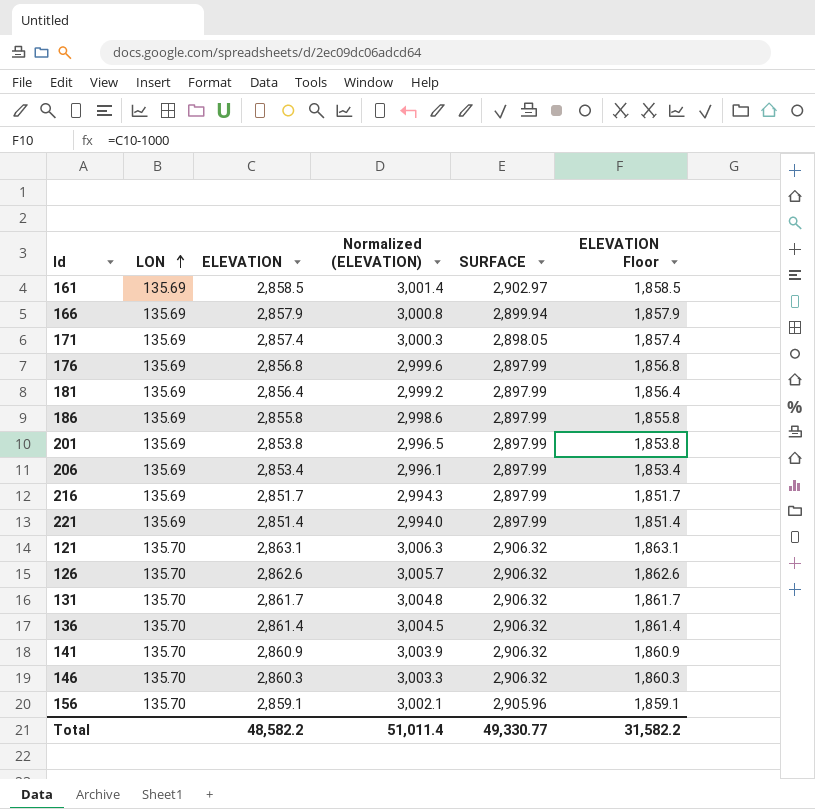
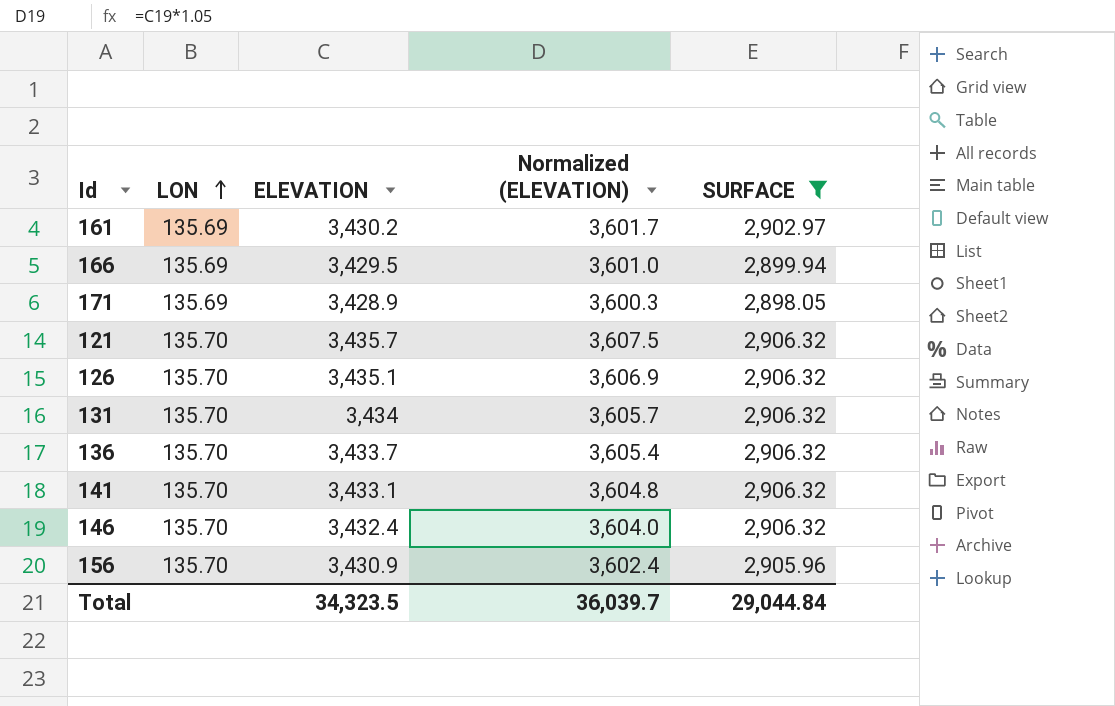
filter: none -> SURFACE != 2,897.99
column ELEVATION Floor | formula: [ELEVATION] - 1000 -> none
161 | ELEVATION: 2,858.5 -> 3,430.2
161 | Normalized (ELEVATION): 3,001.4 -> 3,601.7
166 | ELEVATION: 2,857.9 -> 3,429.5
166 | Normalized (ELEVATION): 3,000.8 -> 3,601.0
171 | ELEVATION: 2,857.4 -> 3,428.9
171 | Normalized (ELEVATION): 3,000.3 -> 3,600.3
121 | ELEVATION: 2,863.1 -> 3,435.7
121 | Normalized (ELEVATION): 3,006.3 -> 3,607.5
126 | ELEVATION: 2,862.6 -> 3,435.1
126 | Normalized (ELEVATION): 3,005.7 -> 3,606.9
131 | ELEVATION: 2,861.7 -> 3,434
131 | Normalized (ELEVATION): 3,004.8 -> 3,605.7
136 | ELEVATION: 2,861.4 -> 3,433.7
136 | Normalized (ELEVATION): 3,004.5 -> 3,605.4
141 | ELEVATION: 2,860.9 -> 3,433.1
141 | Normalized (ELEVATION): 3,003.9 -> 3,604.8
146 | ELEVATION: 2,860.3 -> 3,432.4
146 | Normalized (ELEVATION): 3,003.3 -> 3,604.0
156 | ELEVATION: 2,859.1 -> 3,430.9
156 | Normalized (ELEVATION): 3,002.1 -> 3,602.4
Total | ELEVATION: 48,582.2 -> 34,323.5
Total | Normalized (ELEVATION): 51,011.4 -> 36,039.7
Total | SURFACE: 49,330.77 -> 29,044.84

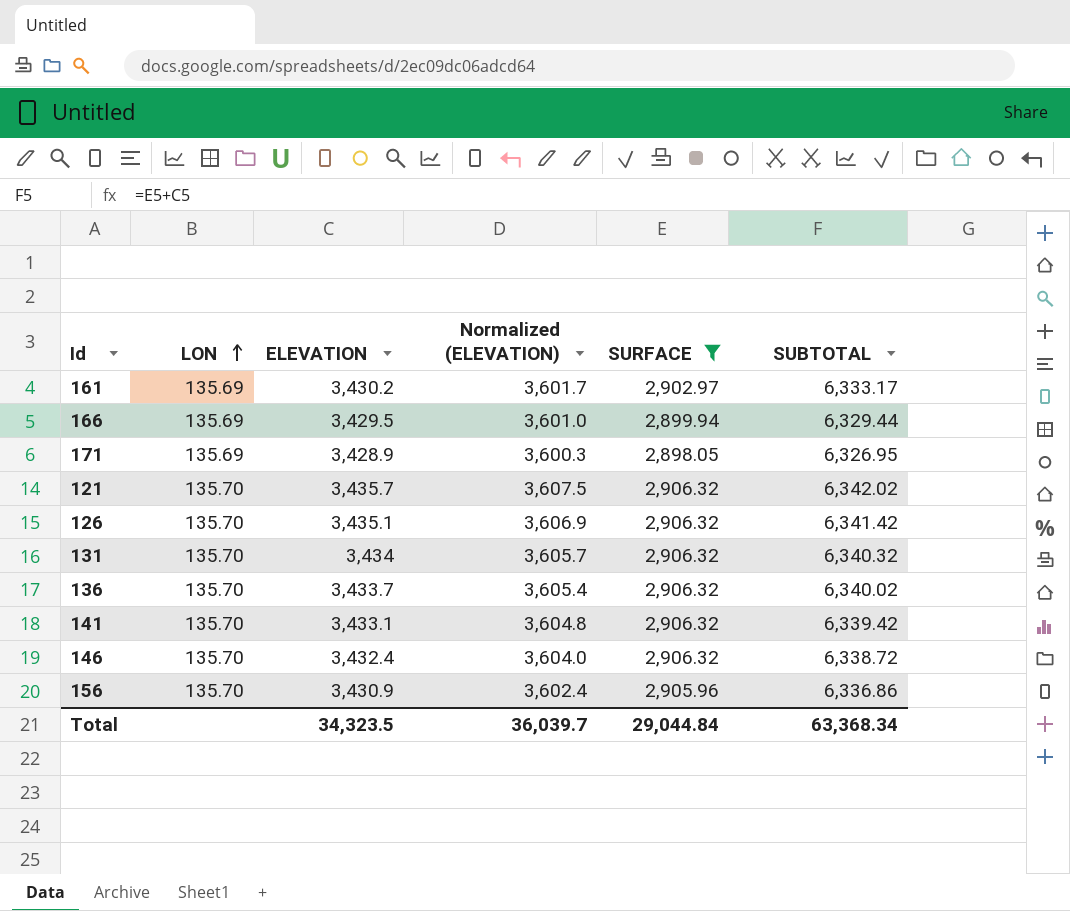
column SUBTOTAL | formula: none -> [ELEVATION] + [SURFACE]

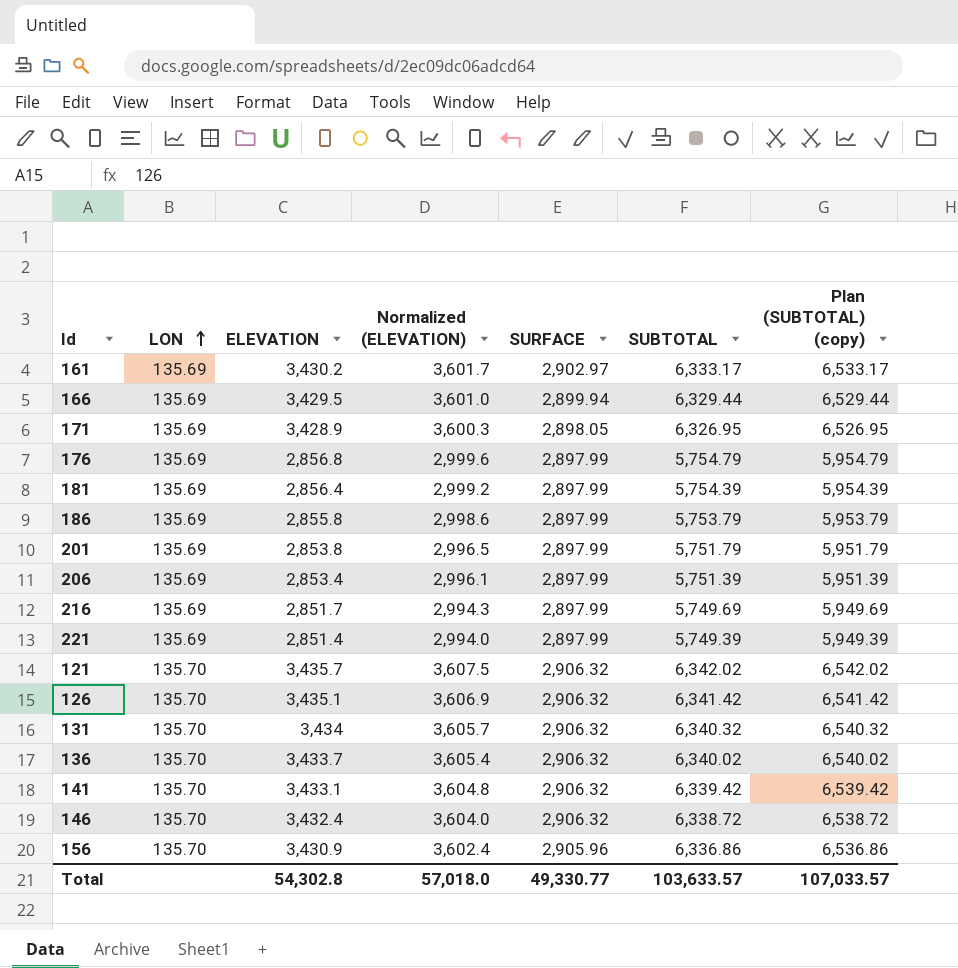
filter: SURFACE != 2,897.99 -> none
column Plan (SUBTOTAL) (copy) | formula: none -> [SUBTOTAL] + 200
Total | ELEVATION: 34,323.5 -> 54,302.8
Total | Normalized (ELEVATION): 36,039.7 -> 57,018.0
Total | SURFACE: 29,044.84 -> 49,330.77
Total | SUBTOTAL: 63,368.34 -> 103,633.57

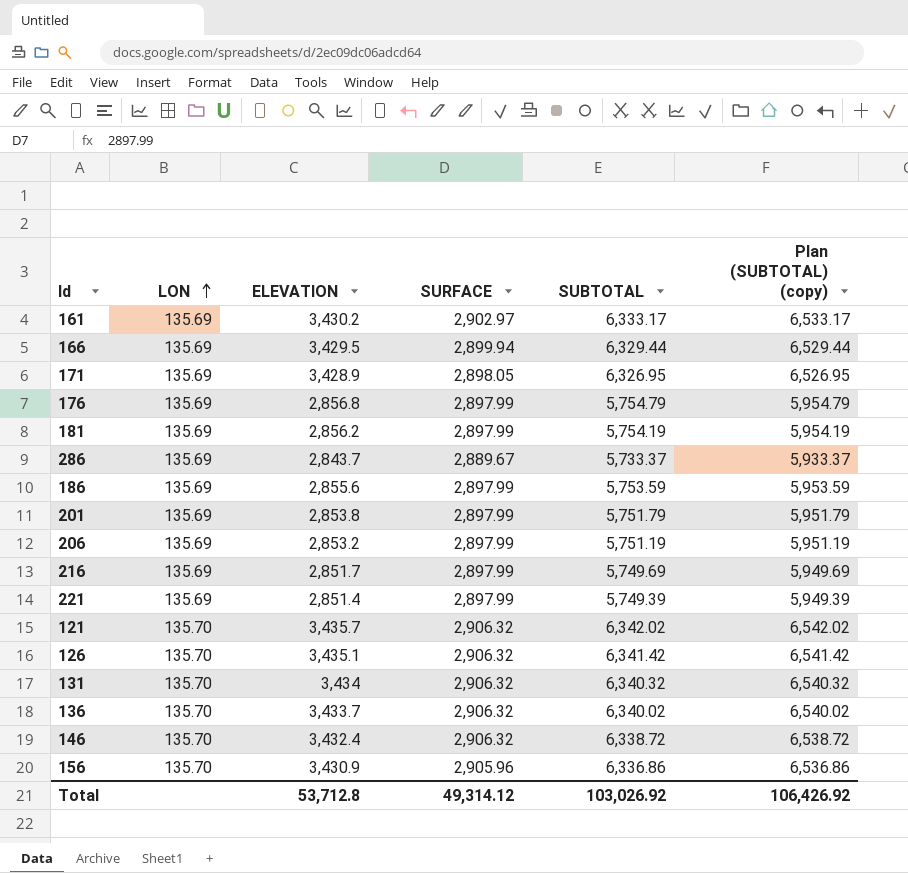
column Normalized (ELEVATION) | formula: [ELEVATION] * 1.05 -> none
row 141: 135.70 | 3,433.1 | 3,604.8 | 2,906.32 | 6,339.42 | 6,539.42 -> none
181 | ELEVATION: 2,856.4 -> 2,856.2
181 | SUBTOTAL: 5,754.39 -> 5,754.19
181 | Plan (SUBTOTAL) (copy): 5,954.39 -> 5,954.19
row 286: none -> 135.69 | 2,843.7 | 2,889.67 | 5,733.37 | 5,933.37
186 | ELEVATION: 2,855.8 -> 2,855.6
186 | SUBTOTAL: 5,753.79 -> 5,753.59
186 | Plan (SUBTOTAL) (copy): 5,953.79 -> 5,953.59
206 | ELEVATION: 2,853.4 -> 2,853.2
206 | SUBTOTAL: 5,751.39 -> 5,751.19
206 | Plan (SUBTOTAL) (copy): 5,951.39 -> 5,951.19
Total | ELEVATION: 54,302.8 -> 53,712.8
Total | SURFACE: 49,330.77 -> 49,314.12
Total | SUBTOTAL: 103,633.57 -> 103,026.92
Total | Plan (SUBTOTAL) (copy): 107,033.57 -> 106,426.92

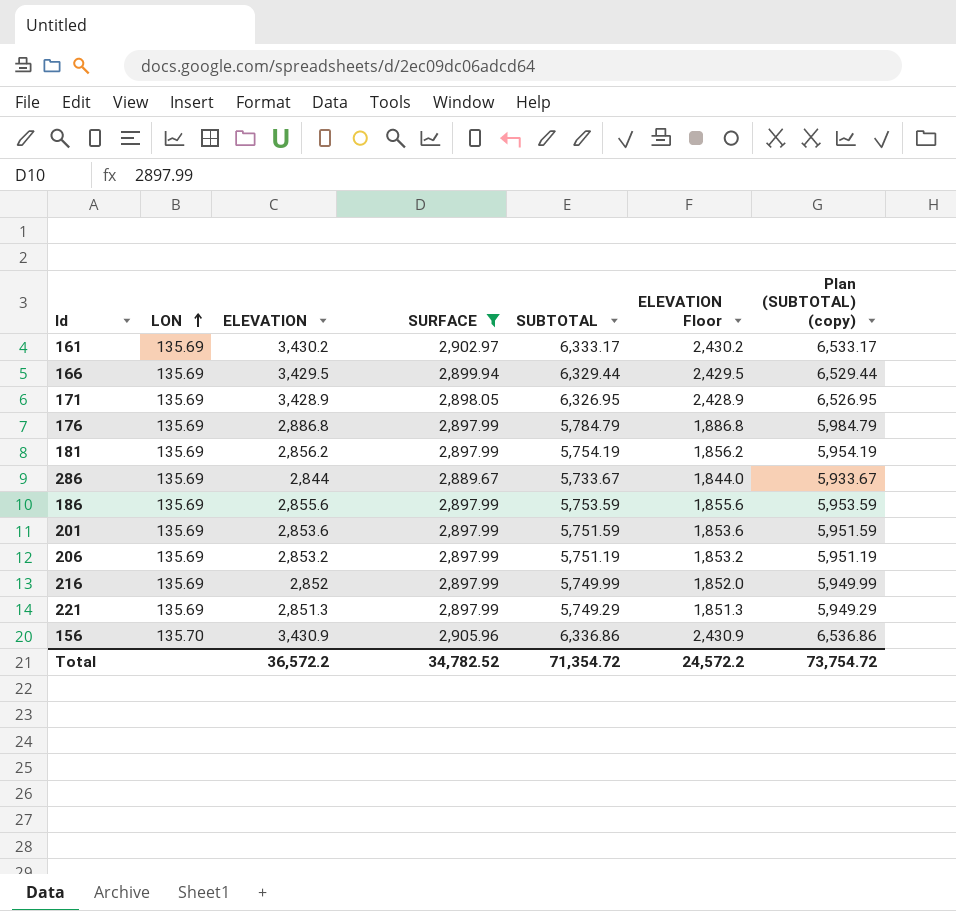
filter: none -> SURFACE != 2,906.32
column ELEVATION Floor | formula: none -> [ELEVATION] - 1000
176 | ELEVATION: 2,856.8 -> 2,886.8
176 | SUBTOTAL: 5,754.79 -> 5,784.79
176 | Plan (SUBTOTAL) (copy): 5,954.79 -> 5,984.79
286 | ELEVATION: 2,843.7 -> 2,844
286 | SUBTOTAL: 5,733.37 -> 5,733.67
286 | Plan (SUBTOTAL) (copy): 5,933.37 -> 5,933.67
201 | ELEVATION: 2,853.8 -> 2,853.6
201 | SUBTOTAL: 5,751.79 -> 5,751.59
201 | Plan (SUBTOTAL) (copy): 5,951.79 -> 5,951.59
216 | ELEVATION: 2,851.7 -> 2,852
216 | SUBTOTAL: 5,749.69 -> 5,749.99
216 | Plan (SUBTOTAL) (copy): 5,949.69 -> 5,949.99
221 | ELEVATION: 2,851.4 -> 2,851.3
221 | SUBTOTAL: 5,749.39 -> 5,749.29
221 | Plan (SUBTOTAL) (copy): 5,949.39 -> 5,949.29
Total | ELEVATION: 53,712.8 -> 36,572.2
Total | SURFACE: 49,314.12 -> 34,782.52
Total | SUBTOTAL: 103,026.92 -> 71,354.72
Total | Plan (SUBTOTAL) (copy): 106,426.92 -> 73,754.72

